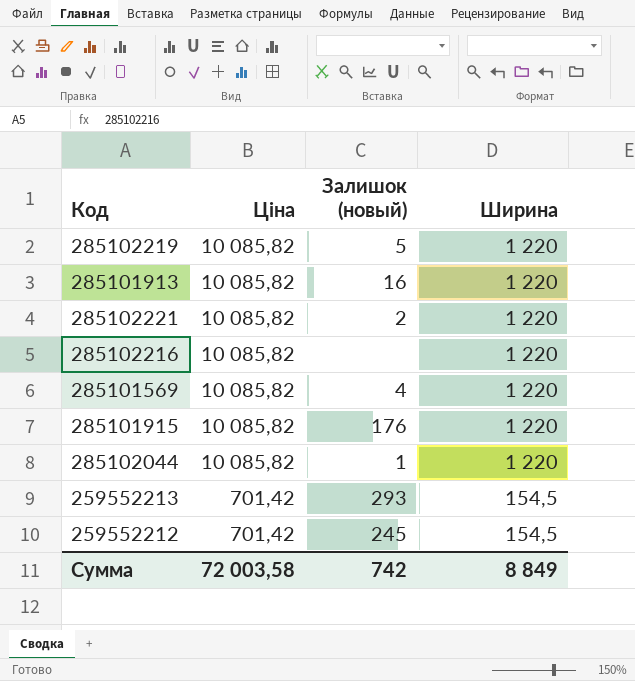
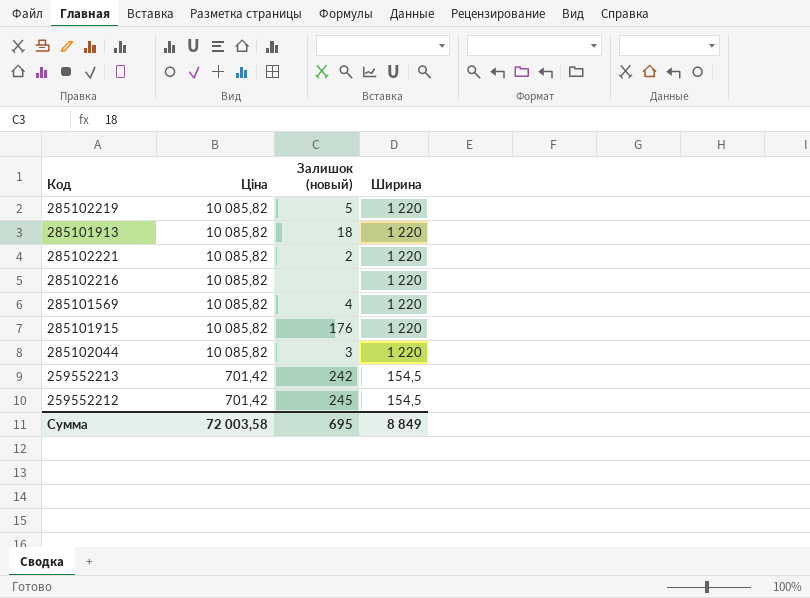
285101913 | Залишок (новый): 16 -> 18
285102044 | Залишок (новый): 1 -> 3
259552213 | Залишок (новый): 293 -> 242
Сумма | Залишок (новый): 742 -> 695

